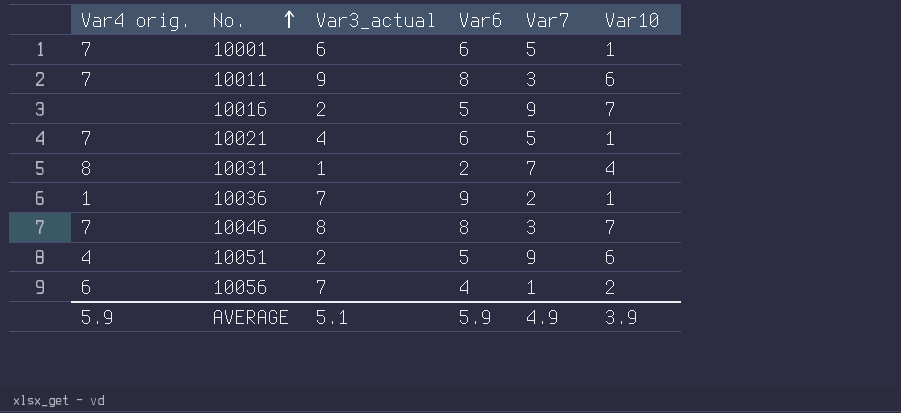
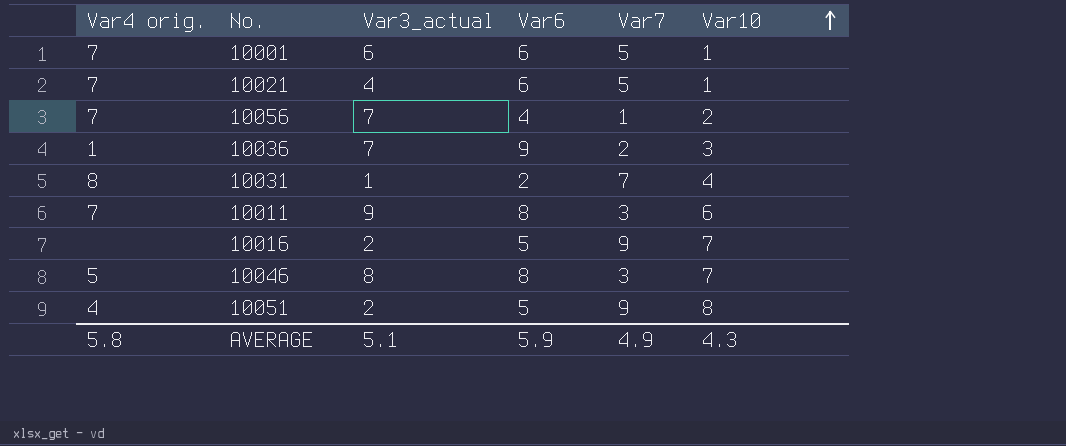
row order: No. ascending -> Var10 ascending
10056 | Var4 orig.: 6 -> 7
10036 | Var10: 1 -> 3
10046 | Var4 orig.: 7 -> 5
10051 | Var10: 6 -> 8
AVERAGE | Var4 orig.: 5.9 -> 5.8
AVERAGE | Var10: 3.9 -> 4.3

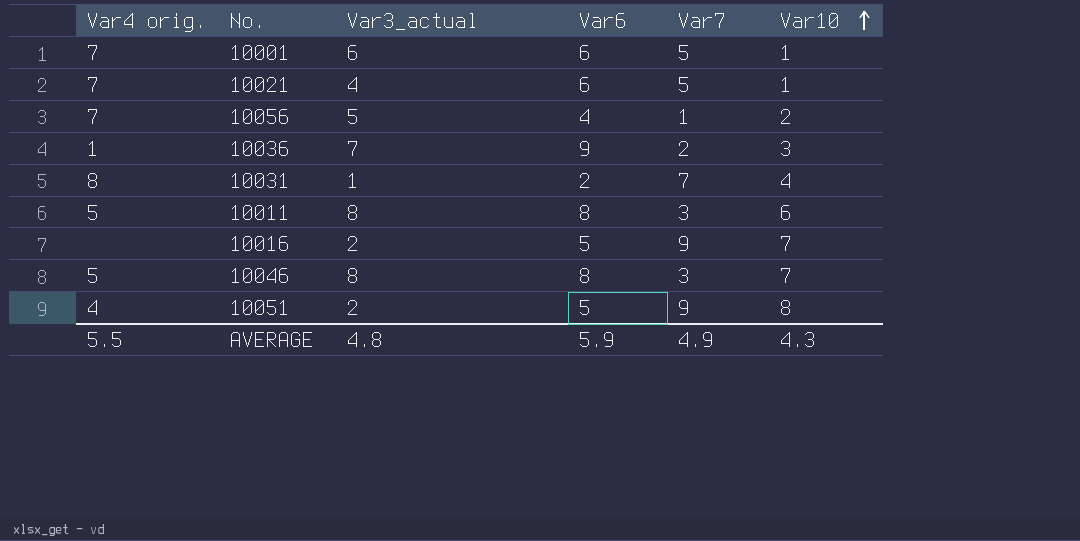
10056 | Var3_actual: 7 -> 5
10011 | Var4 orig.: 7 -> 5
10011 | Var3_actual: 9 -> 8
AVERAGE | Var4 orig.: 5.8 -> 5.5
AVERAGE | Var3_actual: 5.1 -> 4.8

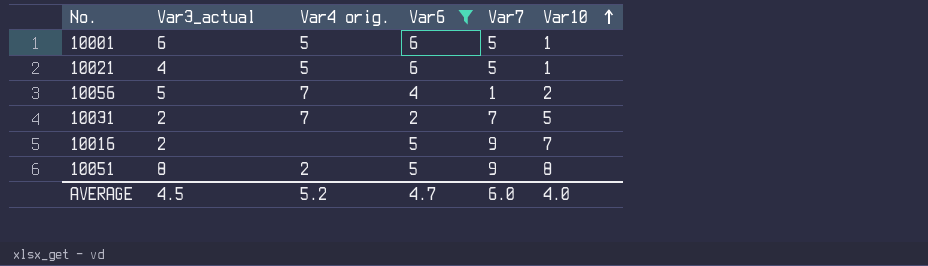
filter: none -> Var6 <= 6
column Var4 orig. | position: 1 -> 3
10001 | Var4 orig.: 7 -> 5
10021 | Var4 orig.: 7 -> 5
10031 | Var3_actual: 1 -> 2
10031 | Var4 orig.: 8 -> 7
10031 | Var10: 4 -> 5
10051 | Var3_actual: 2 -> 8
10051 | Var4 orig.: 4 -> 2
AVERAGE | Var3_actual: 4.8 -> 4.5
AVERAGE | Var4 orig.: 5.5 -> 5.2
AVERAGE | Var6: 5.9 -> 4.7
AVERAGE | Var7: 4.9 -> 6.0
AVERAGE | Var10: 4.3 -> 4.0

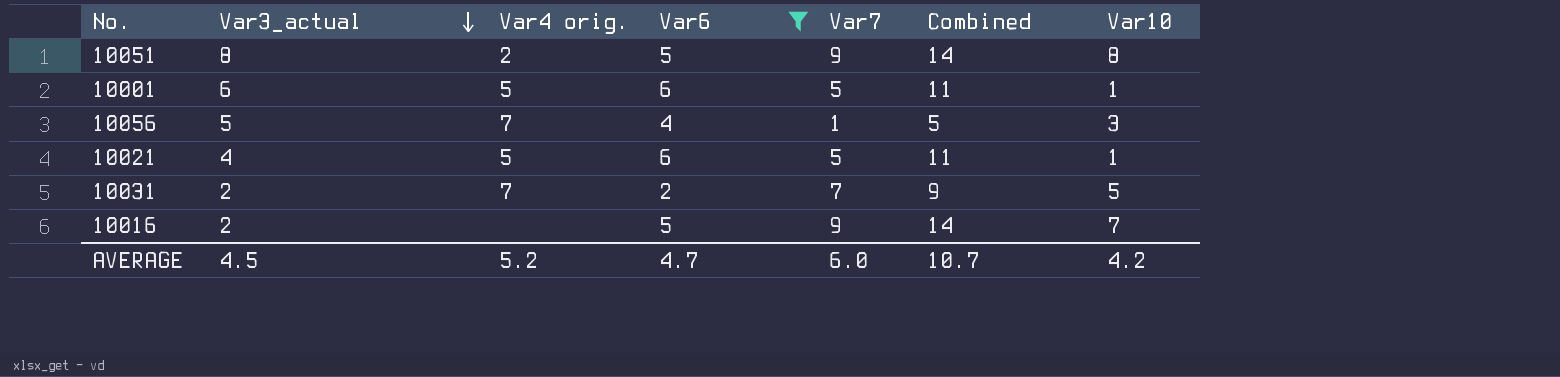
row order: Var10 ascending -> Var3_actual descending
column Combined | formula: none -> [Var6] + [Var7]
10056 | Var10: 2 -> 3
AVERAGE | Var10: 4.0 -> 4.2

